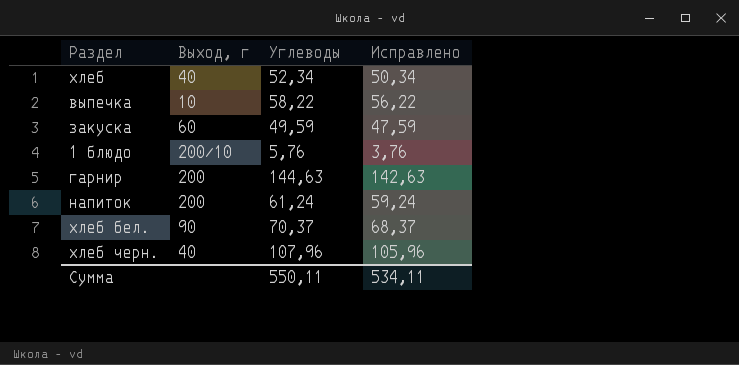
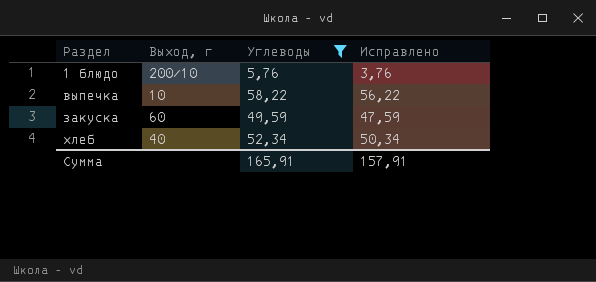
filter: none -> Углеводы <= 58,22
row order: none -> Раздел ascending
Сумма | Углеводы: 550,11 -> 165,91
Сумма | Исправлено: 534,11 -> 157,91

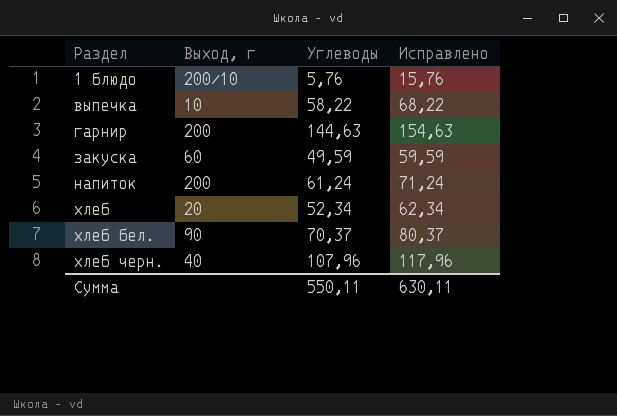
filter: Углеводы <= 58,22 -> none
column Исправлено | formula: [Углеводы] - 2 -> [Углеводы] + 10
хлеб | Выход, г: 40 -> 20
Сумма | Углеводы: 165,91 -> 550,11
Сумма | Исправлено: 157,91 -> 630,11

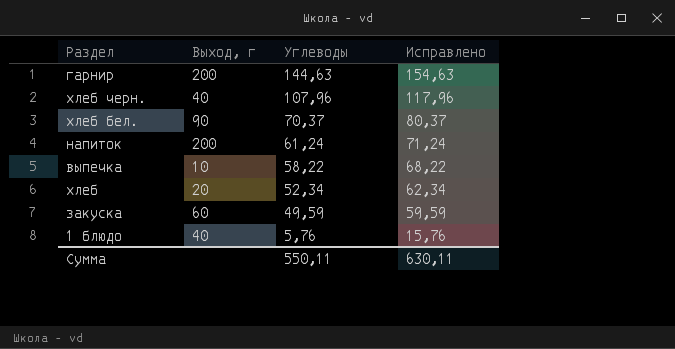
row order: Раздел ascending -> Углеводы descending
1 блюдо | Выход, г: 200/10 -> 40

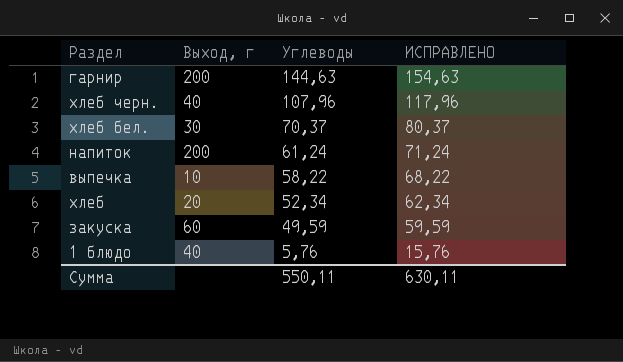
column name: Исправлено -> ИСПРАВЛЕНО
хлеб бел. | Выход, г: 90 -> 30

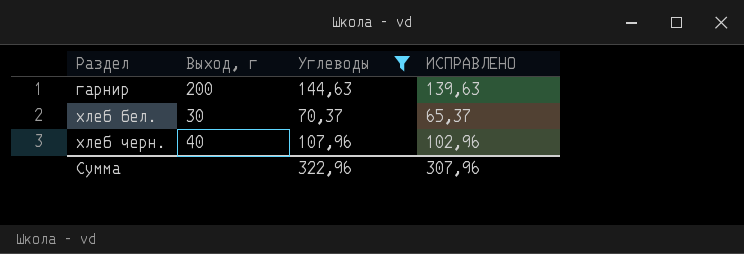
filter: none -> Углеводы >= 70,37
row order: Углеводы descending -> Раздел ascending
column ИСПРАВЛЕНО | formula: [Углеводы] + 10 -> [Углеводы] - 5
Сумма | Углеводы: 550,11 -> 322,96
Сумма | ИСПРАВЛЕНО: 630,11 -> 307,96

